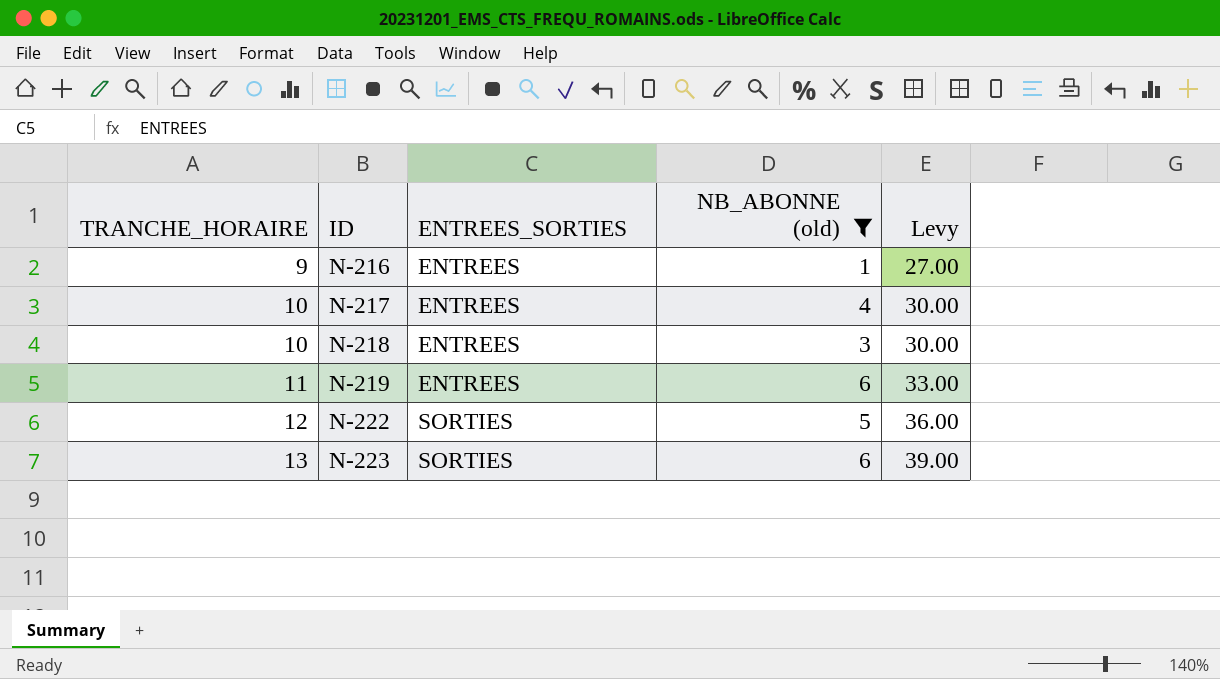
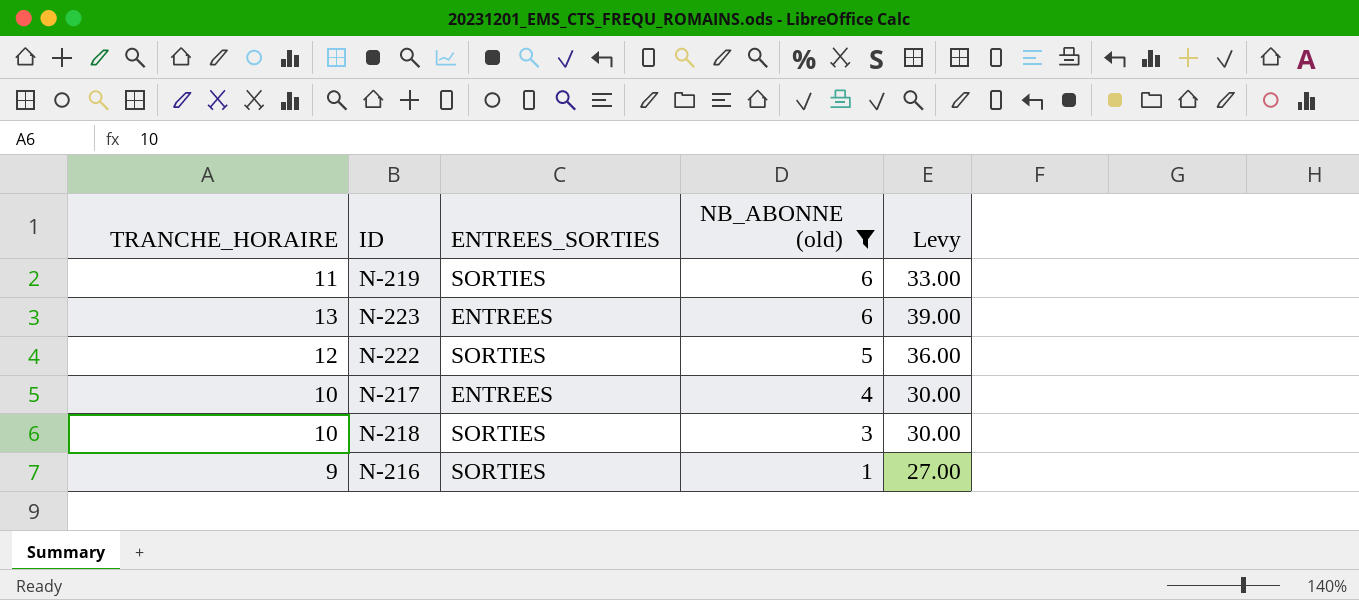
row order: TRANCHE_HORAIRE ascending -> NB_ABONNE (old) descending
N-219 | ENTREES_SORTIES: ENTREES -> SORTIES
N-223 | ENTREES_SORTIES: SORTIES -> ENTREES
N-218 | ENTREES_SORTIES: ENTREES -> SORTIES
N-216 | ENTREES_SORTIES: ENTREES -> SORTIES

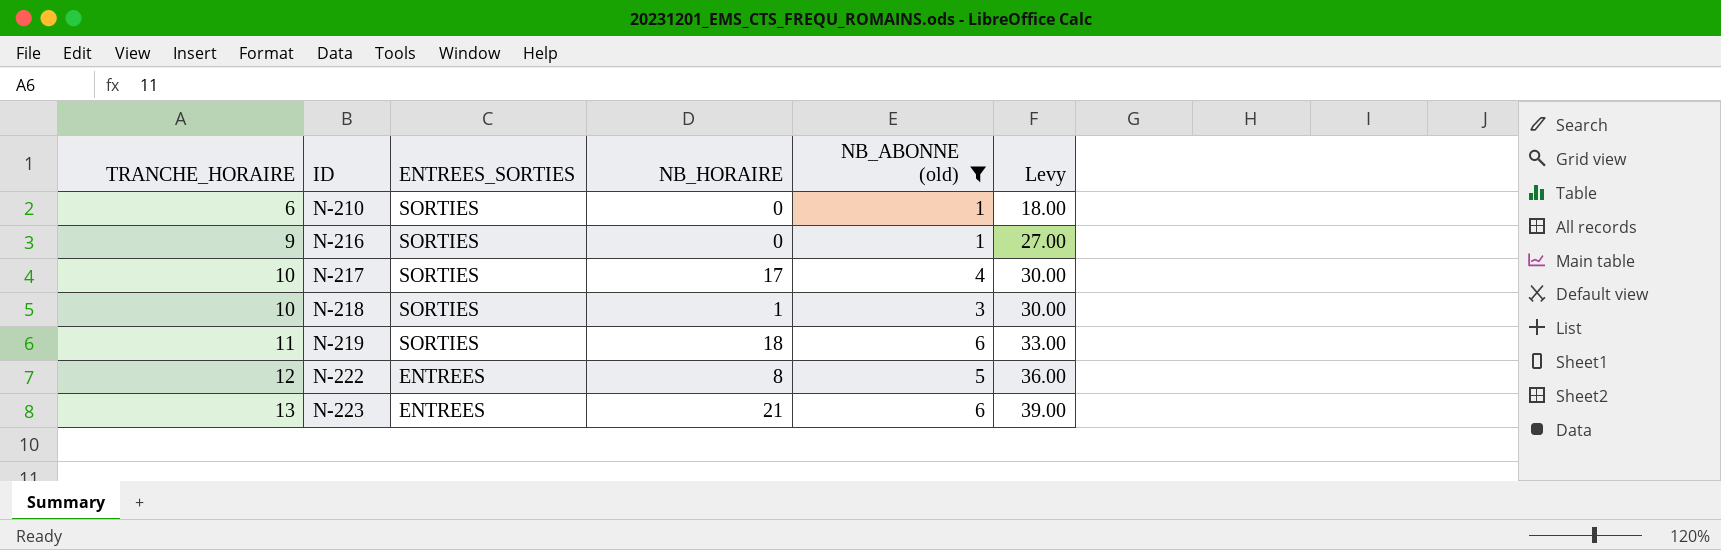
row order: NB_ABONNE (old) descending -> TRANCHE_HORAIRE ascending
column NB_HORAIRE | position: none -> 4
row N-210: none -> 6 | SORTIES | 0 | 1 | 18.00
N-217 | ENTREES_SORTIES: ENTREES -> SORTIES
N-222 | ENTREES_SORTIES: SORTIES -> ENTREES

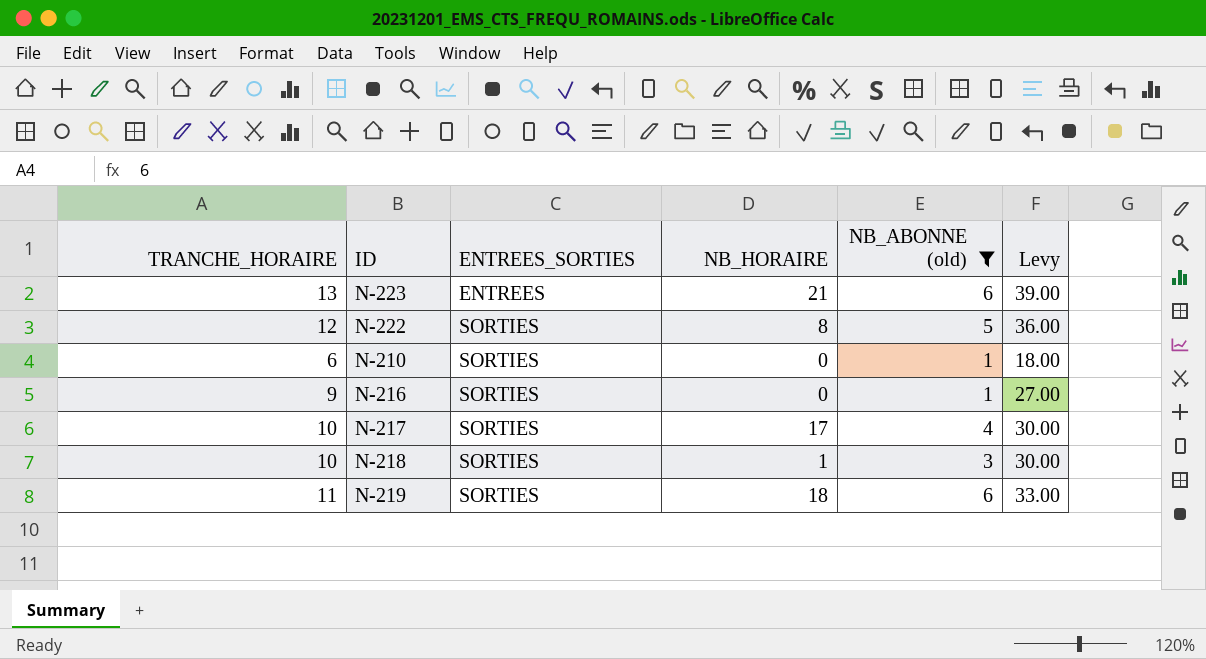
row order: TRANCHE_HORAIRE ascending -> ENTREES_SORTIES ascending
N-222 | ENTREES_SORTIES: ENTREES -> SORTIES

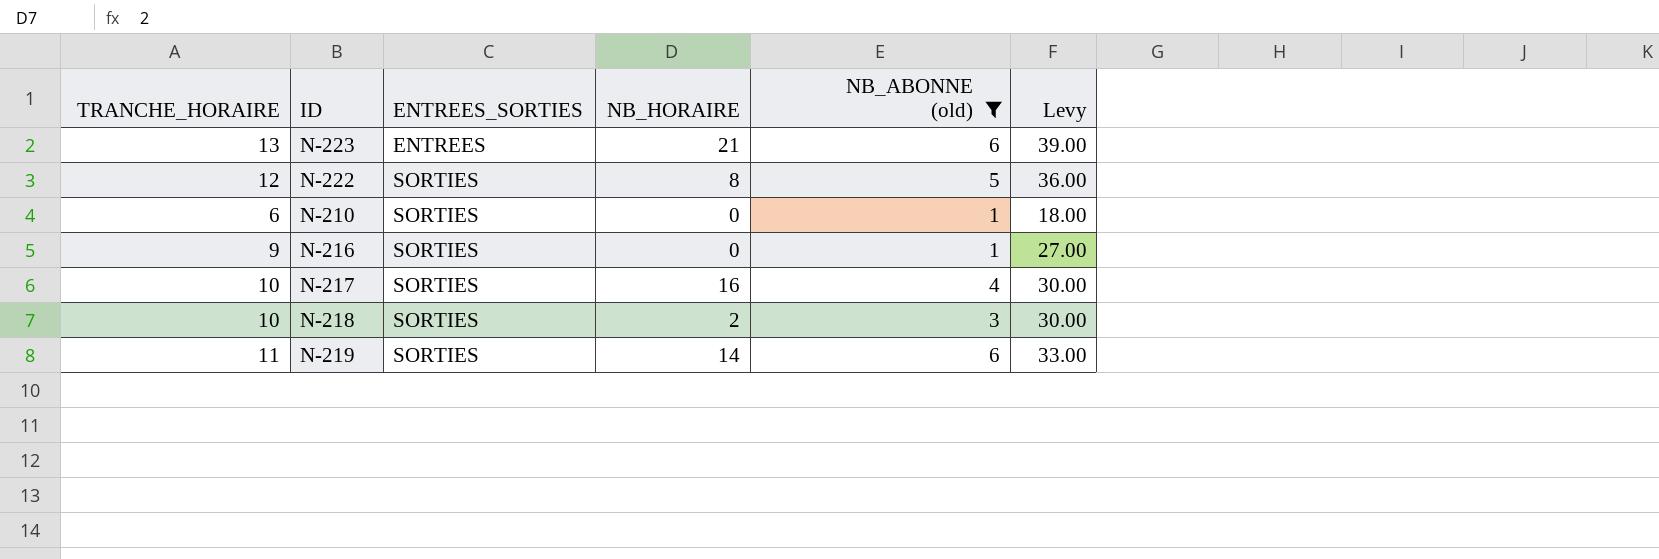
N-217 | NB_HORAIRE: 17 -> 16
N-218 | NB_HORAIRE: 1 -> 2
N-219 | NB_HORAIRE: 18 -> 14

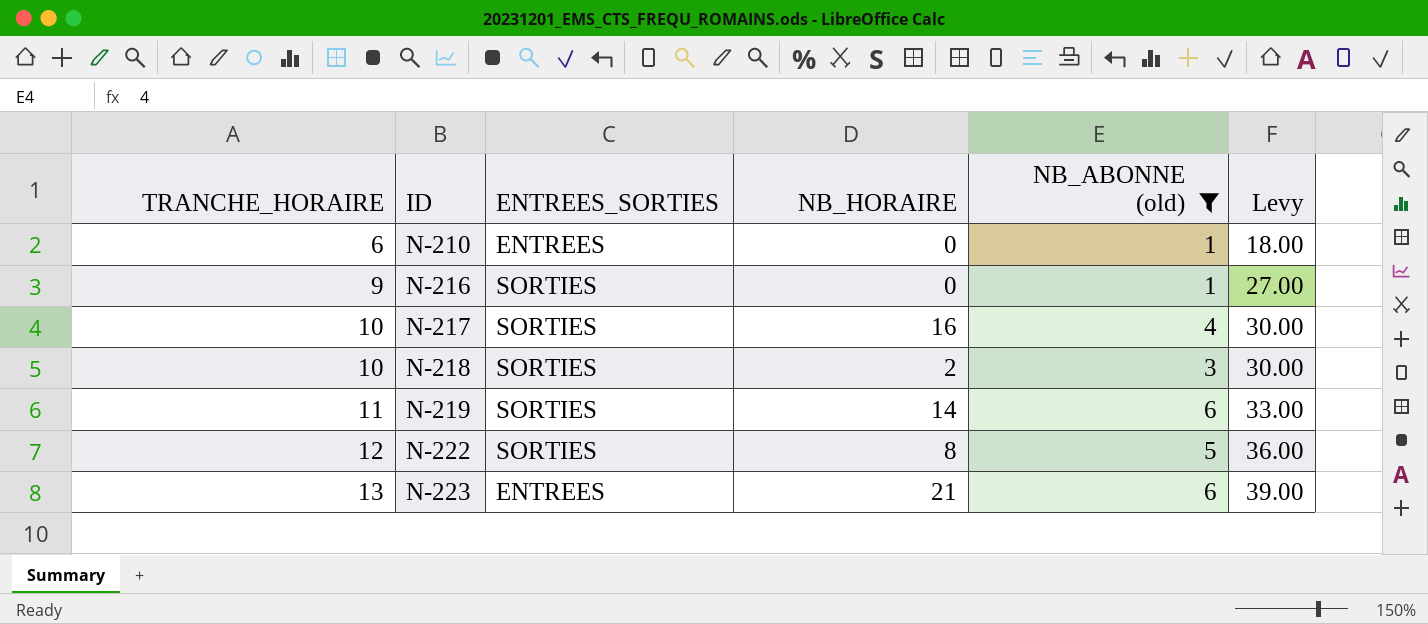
row order: ENTREES_SORTIES ascending -> TRANCHE_HORAIRE ascending
N-210 | ENTREES_SORTIES: SORTIES -> ENTREES

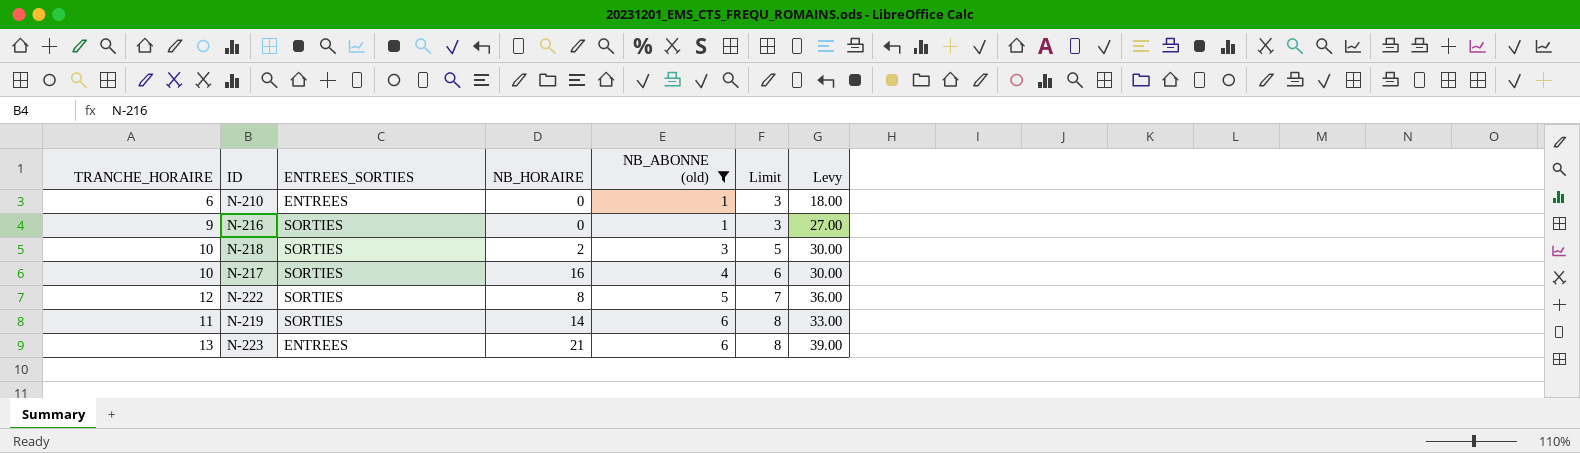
row order: TRANCHE_HORAIRE ascending -> NB_ABONNE (old) ascending
column Limit | formula: none -> [NB_ABONNE (old)] + 2

